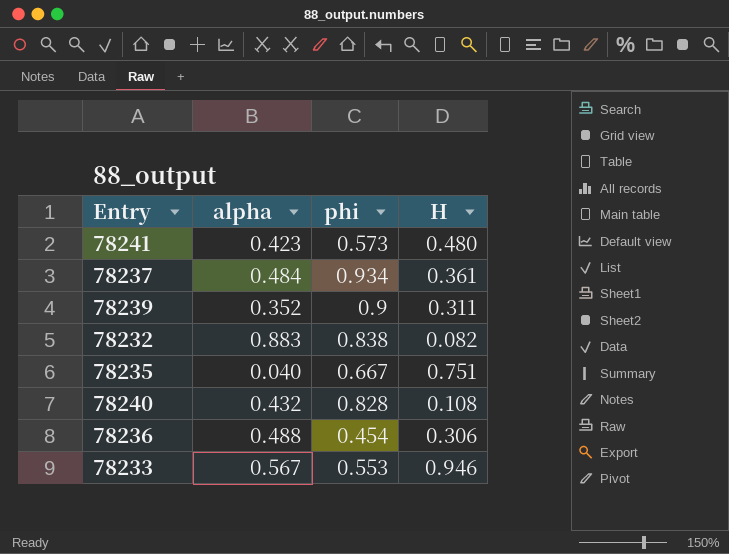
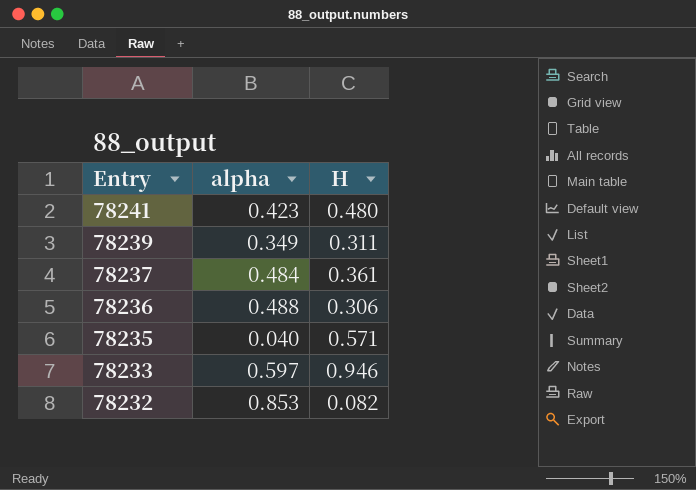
row order: none -> Entry descending
column phi | position: 3 -> none
row 78240: 0.432 | 0.828 | 0.108 -> none
78239 | alpha: 0.352 -> 0.349
78235 | H: 0.751 -> 0.571
78233 | alpha: 0.567 -> 0.597
78232 | alpha: 0.883 -> 0.853

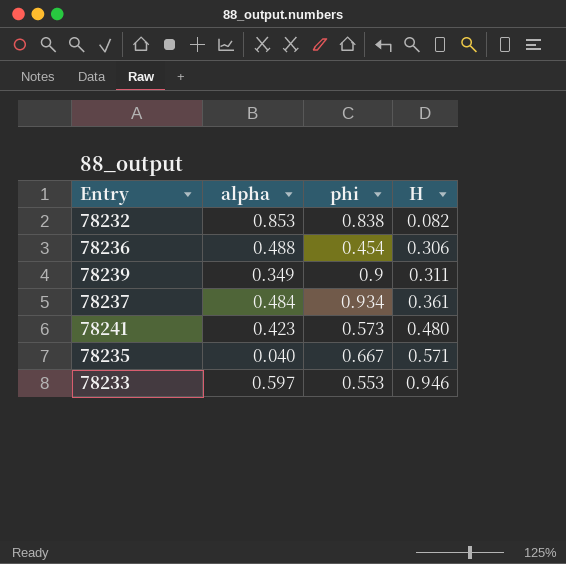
row order: Entry descending -> H ascending
column phi | position: none -> 3

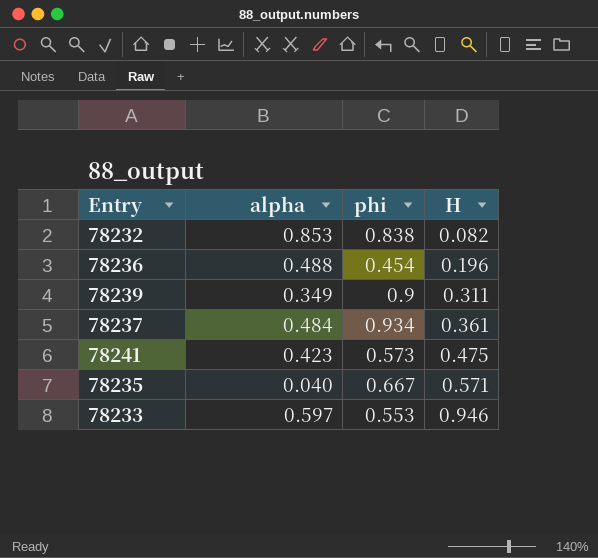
78236 | H: 0.306 -> 0.196
78241 | H: 0.480 -> 0.475

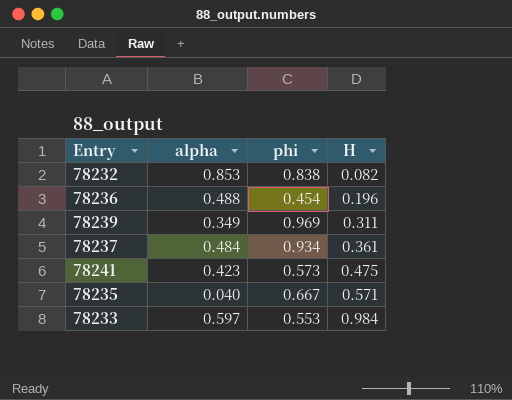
78239 | phi: 0.9 -> 0.969
78233 | H: 0.946 -> 0.984

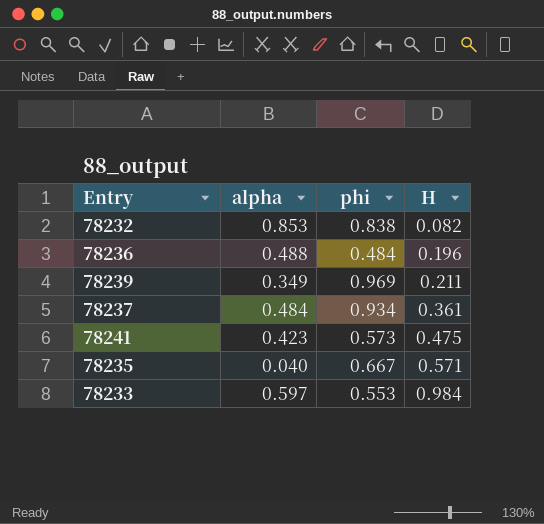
78236 | phi: 0.454 -> 0.484
78239 | H: 0.311 -> 0.211

